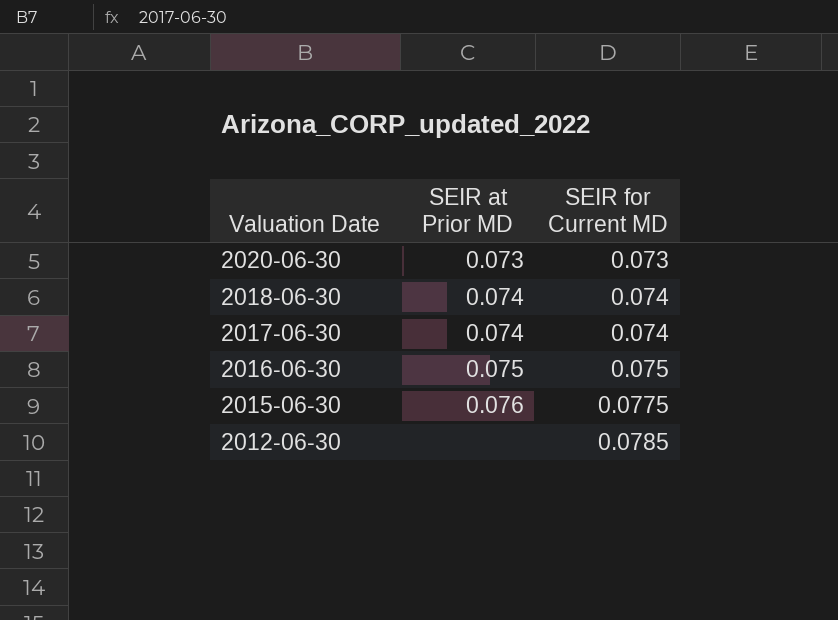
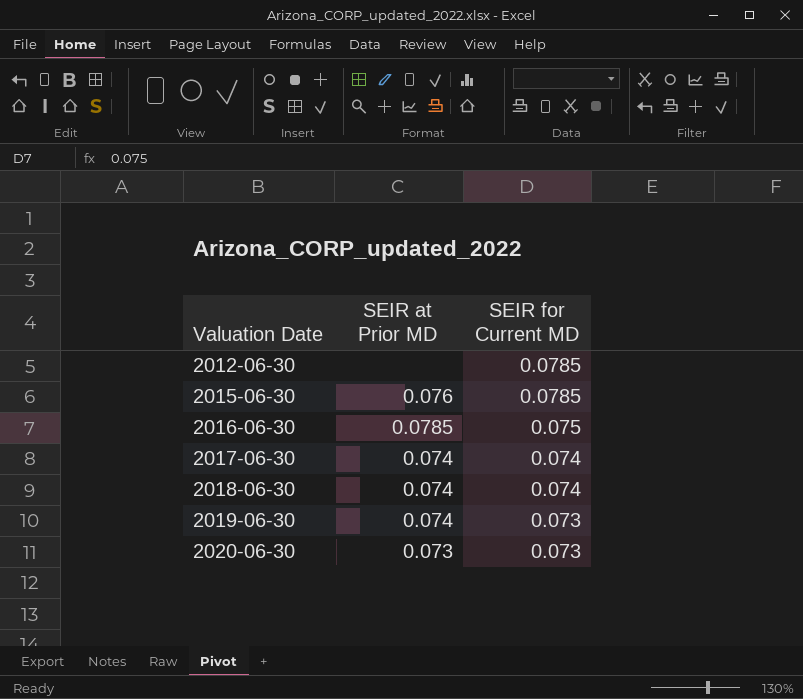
row order: Valuation Date descending -> Valuation Date ascending
2015-06-30 | SEIR for Current MD: 0.0775 -> 0.0785
2016-06-30 | SEIR at Prior MD: 0.075 -> 0.0785
row 2019-06-30: none -> 0.074 | 0.073

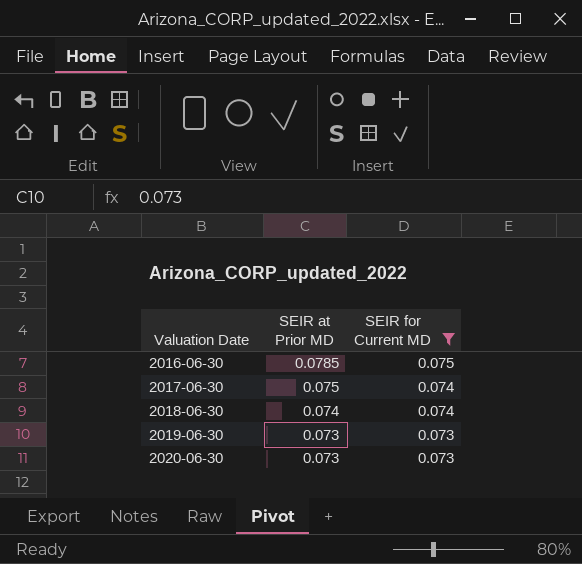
filter: none -> SEIR for Current MD != 0.0785
2017-06-30 | SEIR at Prior MD: 0.074 -> 0.075
2019-06-30 | SEIR at Prior MD: 0.074 -> 0.073

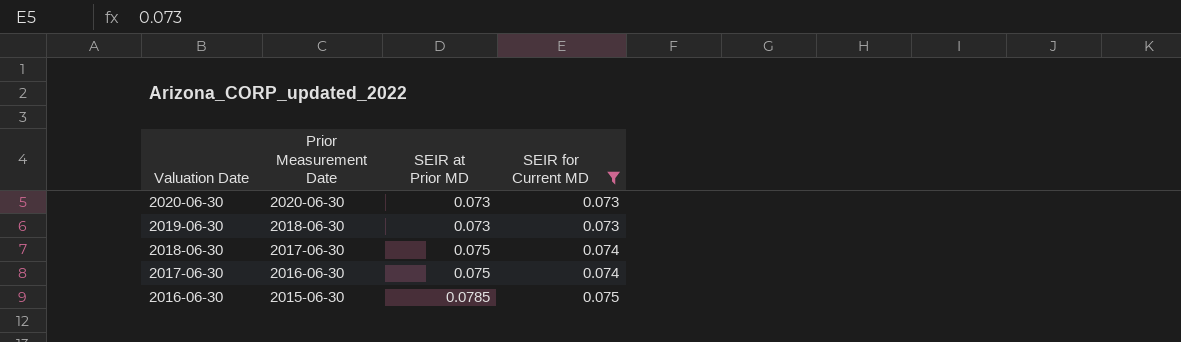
row order: Valuation Date ascending -> Valuation Date descending
column Prior Measurement Date | position: none -> 2
2018-06-30 | SEIR at Prior MD: 0.074 -> 0.075

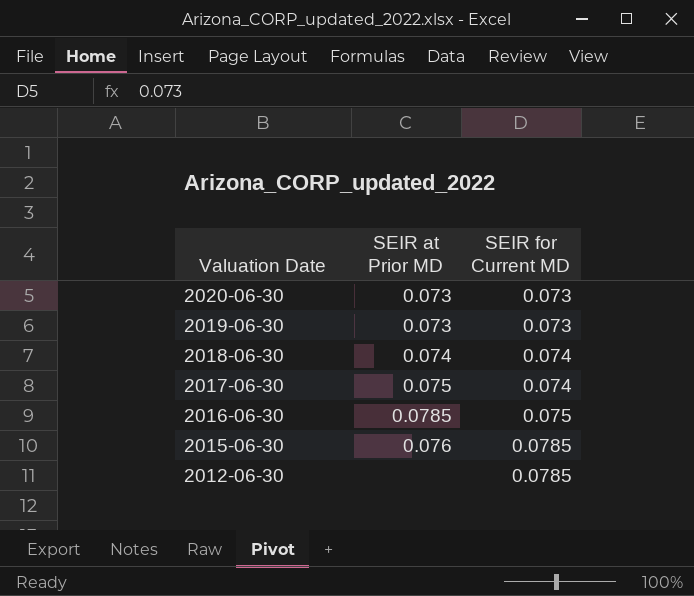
filter: SEIR for Current MD != 0.0785 -> none
column Prior Measurement Date | position: 2 -> none
2018-06-30 | SEIR at Prior MD: 0.075 -> 0.074

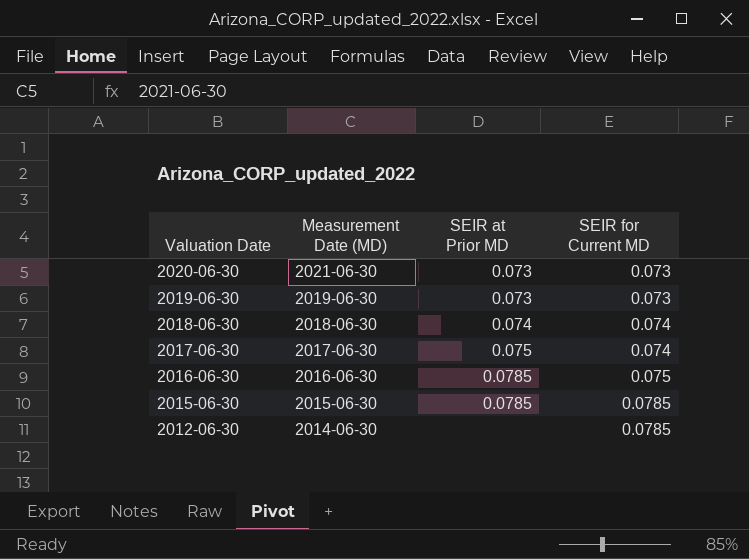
column Measurement Date (MD) | position: none -> 2
2015-06-30 | SEIR at Prior MD: 0.076 -> 0.0785

